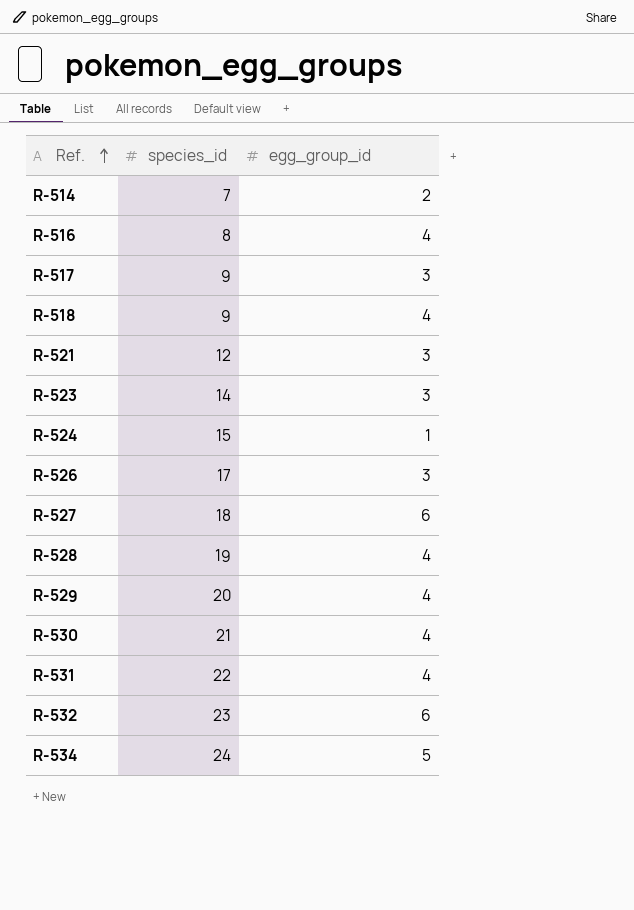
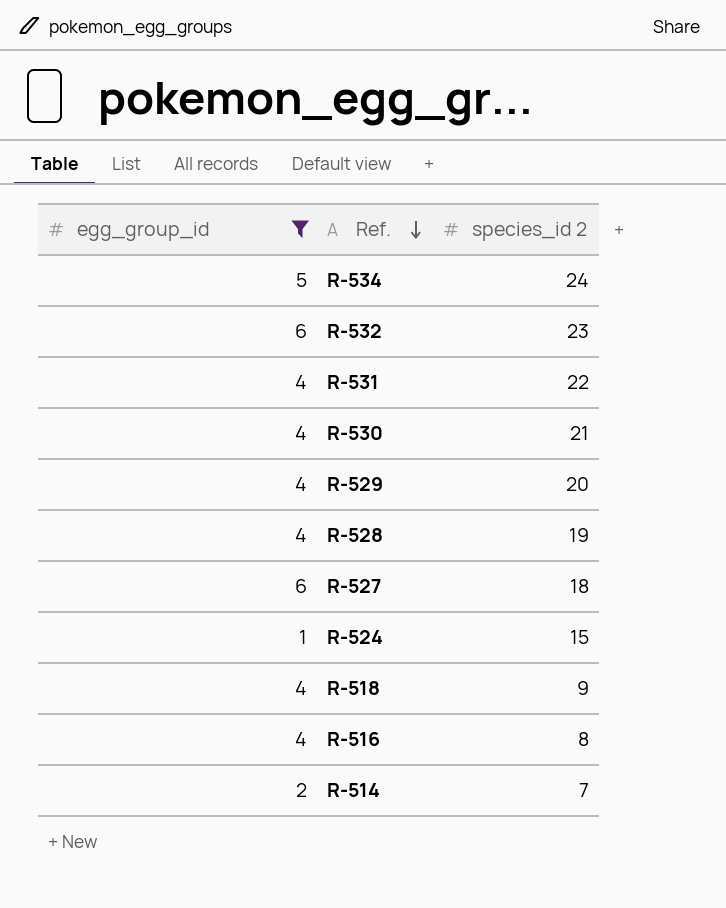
filter: none -> egg_group_id != 3
row order: Ref. ascending -> Ref. descending
column egg_group_id | position: 3 -> 1
column name: species_id -> species_id 2

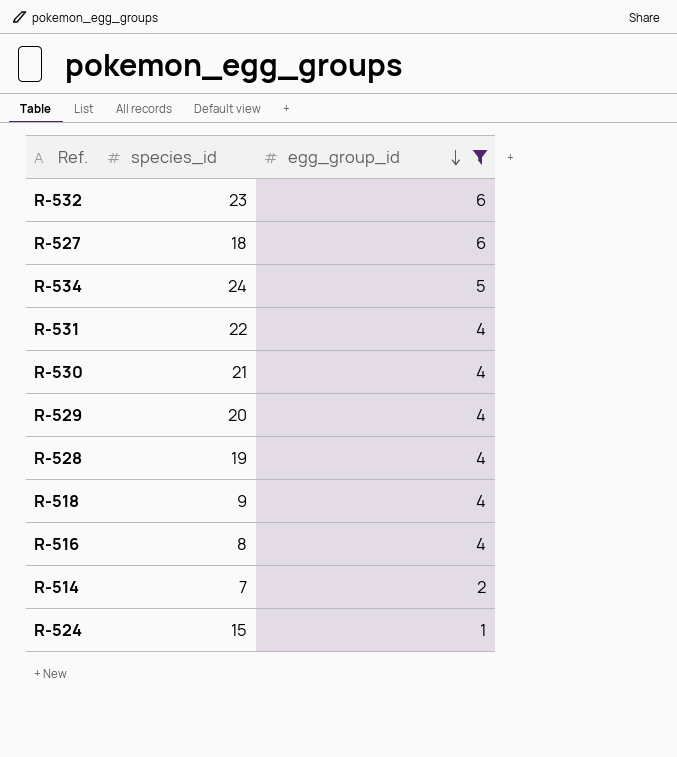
row order: Ref. descending -> egg_group_id descending
column name: species_id 2 -> species_id
column egg_group_id | position: 1 -> 3

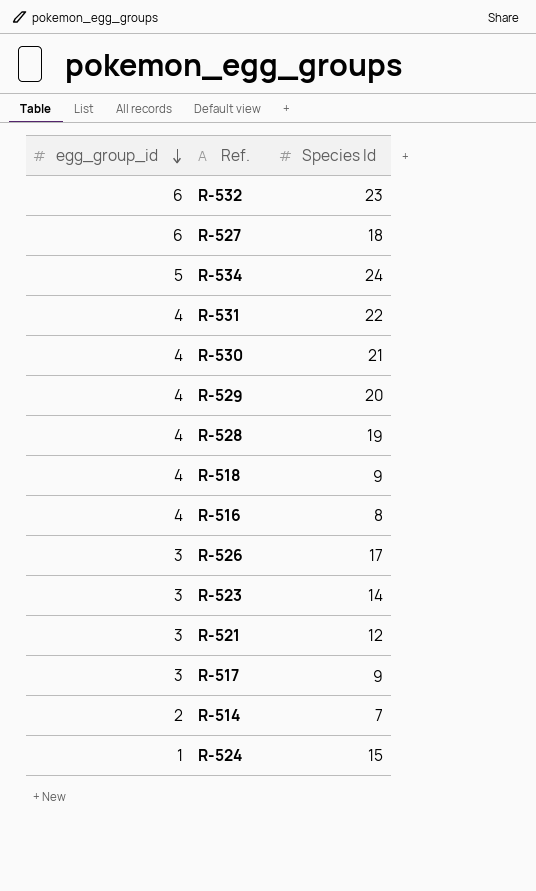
filter: egg_group_id != 3 -> none
column egg_group_id | position: 3 -> 1
column name: species_id -> Species Id

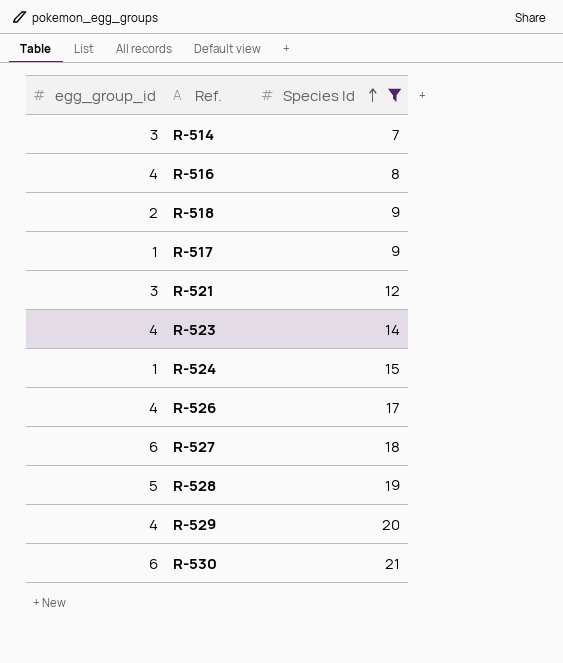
filter: none -> Species Id <= 21
row order: egg_group_id descending -> Species Id ascending
R-514 | egg_group_id: 2 -> 3
R-518 | egg_group_id: 4 -> 2
R-517 | egg_group_id: 3 -> 1
R-523 | egg_group_id: 3 -> 4
R-526 | egg_group_id: 3 -> 4
R-528 | egg_group_id: 4 -> 5
R-530 | egg_group_id: 4 -> 6

